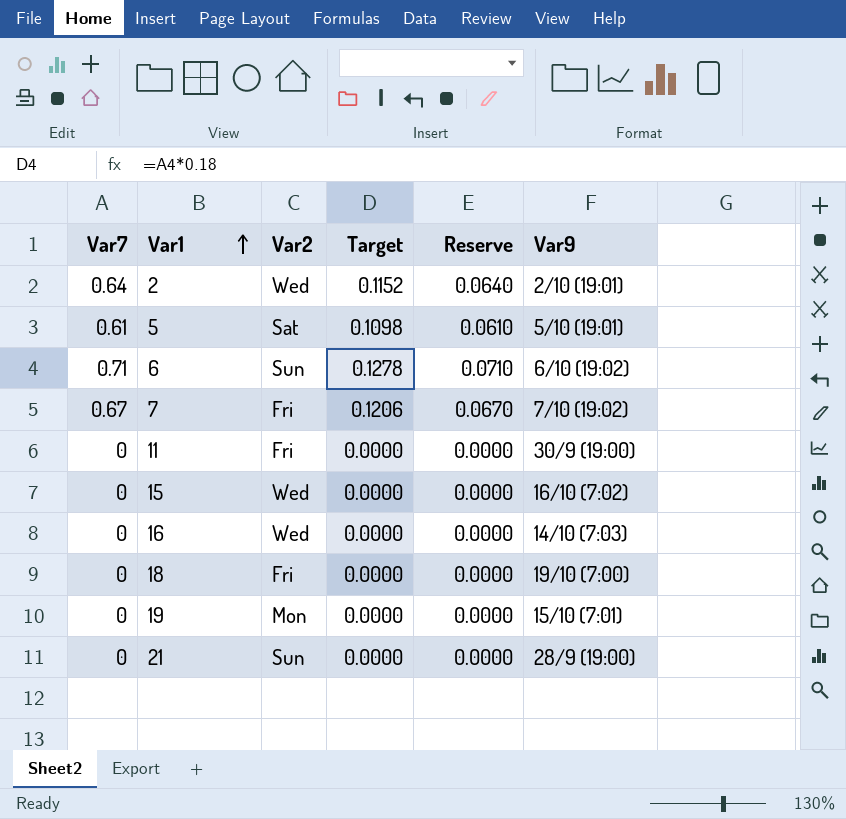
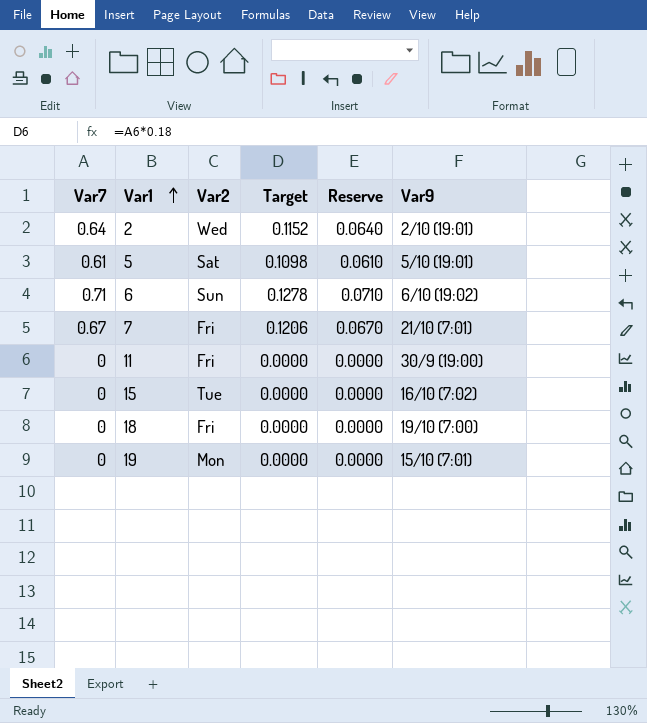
row 16: 0 | Wed | 0.0000 | 0.0000 | 14/10 (7:03) -> none
row 21: 0 | Sun | 0.0000 | 0.0000 | 28/9 (19:00) -> none
7 | Var9: 7/10 (19:02) -> 21/10 (7:01)
15 | Var2: Wed -> Tue

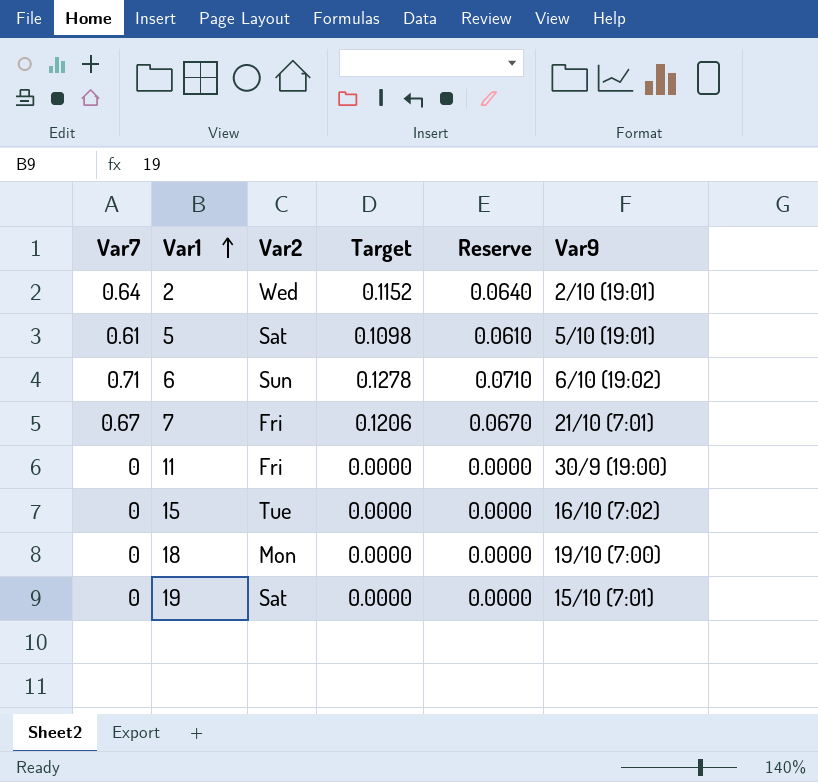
18 | Var2: Fri -> Mon
19 | Var2: Mon -> Sat

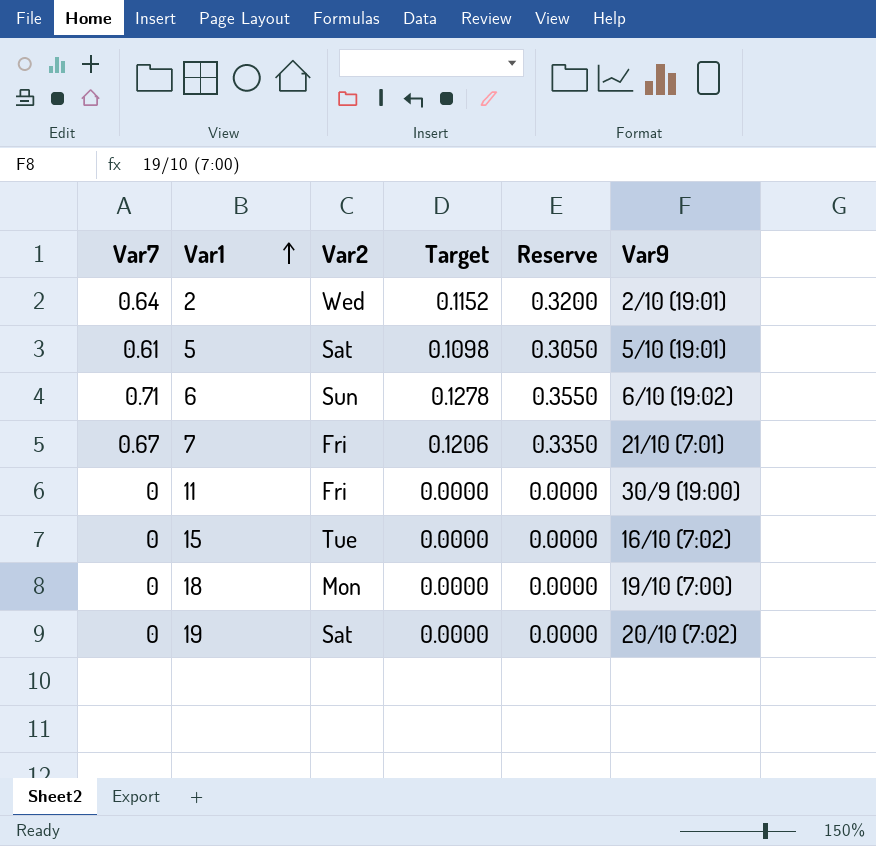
column Reserve | formula: [Var7] * 0.1 -> [Var7] * 0.5
19 | Var9: 15/10 (7:01) -> 20/10 (7:02)

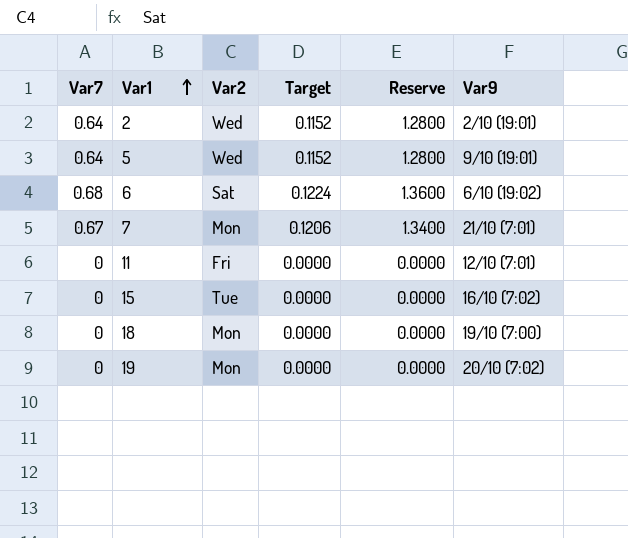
column Reserve | formula: [Var7] * 0.5 -> [Var7] * 2
5 | Var7: 0.61 -> 0.64
5 | Var2: Sat -> Wed
5 | Target: 0.1098 -> 0.1152
5 | Var9: 5/10 (19:01) -> 9/10 (19:01)
6 | Var7: 0.71 -> 0.68
6 | Var2: Sun -> Sat
6 | Target: 0.1278 -> 0.1224
7 | Var2: Fri -> Mon
11 | Var9: 30/9 (19:00) -> 12/10 (7:01)
19 | Var2: Sat -> Mon

